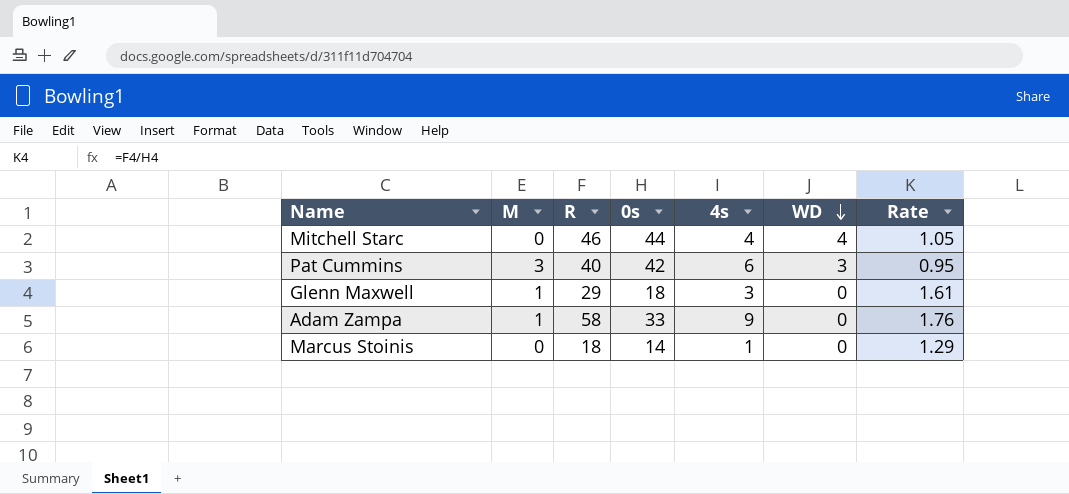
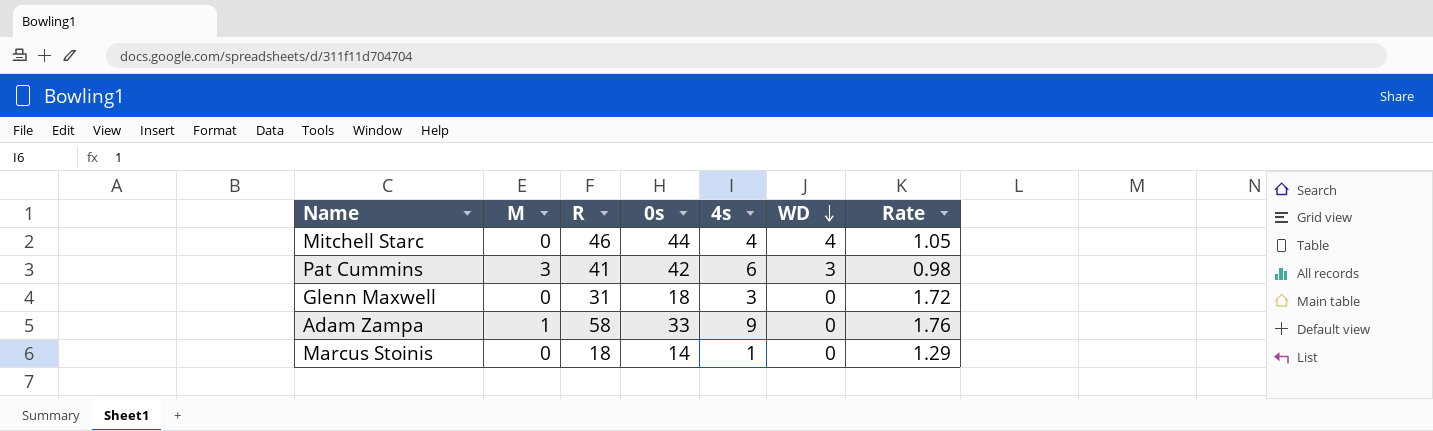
Pat Cummins | R: 40 -> 41
Pat Cummins | Rate: 0.95 -> 0.98
Glenn Maxwell | M: 1 -> 0
Glenn Maxwell | R: 29 -> 31
Glenn Maxwell | Rate: 1.61 -> 1.72

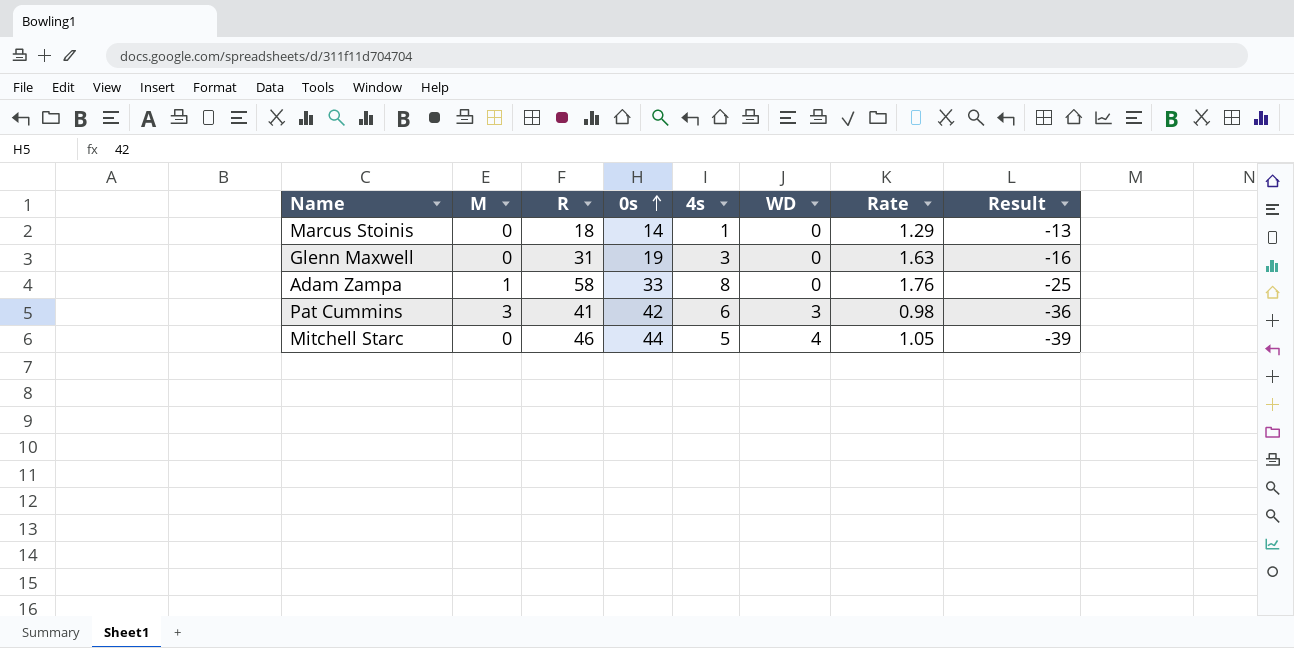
row order: WD descending -> 0s ascending
column Result | formula: none -> [4s] - [0s]
Glenn Maxwell | 0s: 18 -> 19
Glenn Maxwell | Rate: 1.72 -> 1.63
Adam Zampa | 4s: 9 -> 8
Mitchell Starc | 4s: 4 -> 5

